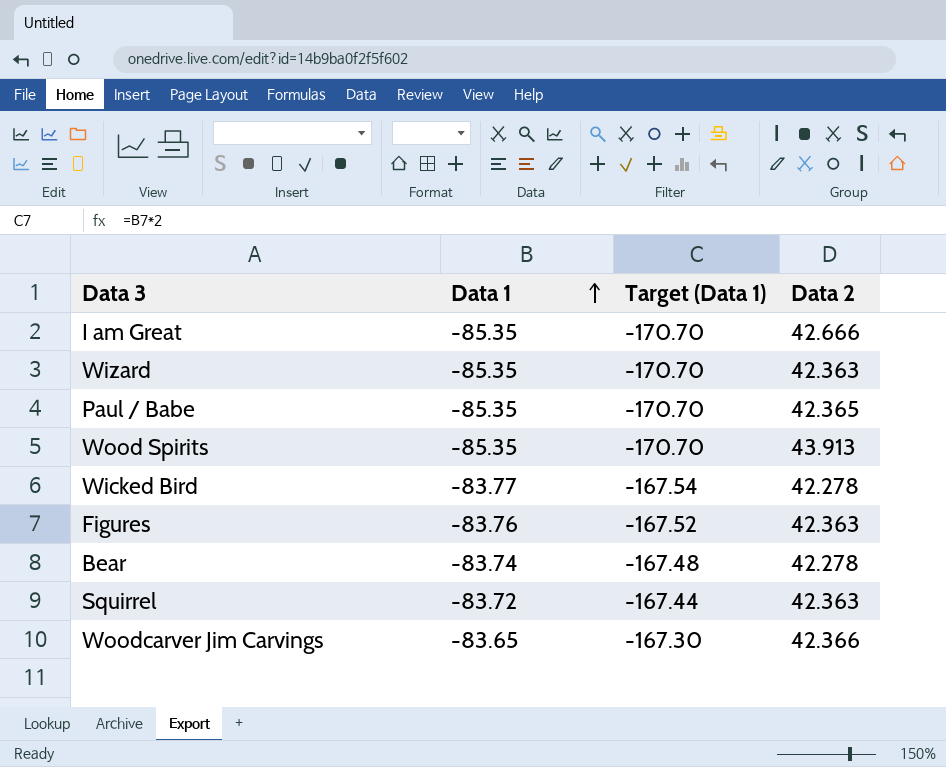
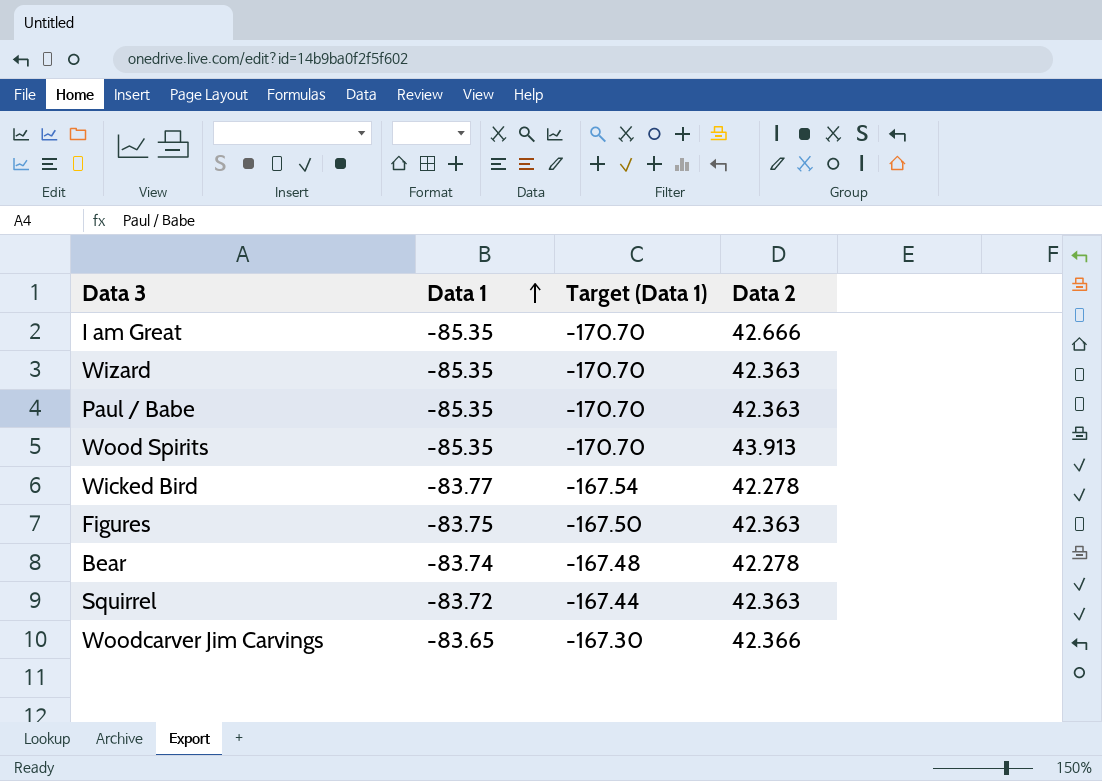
Paul / Babe | Data 2: 42.365 -> 42.363
Figures | Data 1: -83.76 -> -83.75
Figures | Target (Data 1): -167.52 -> -167.50

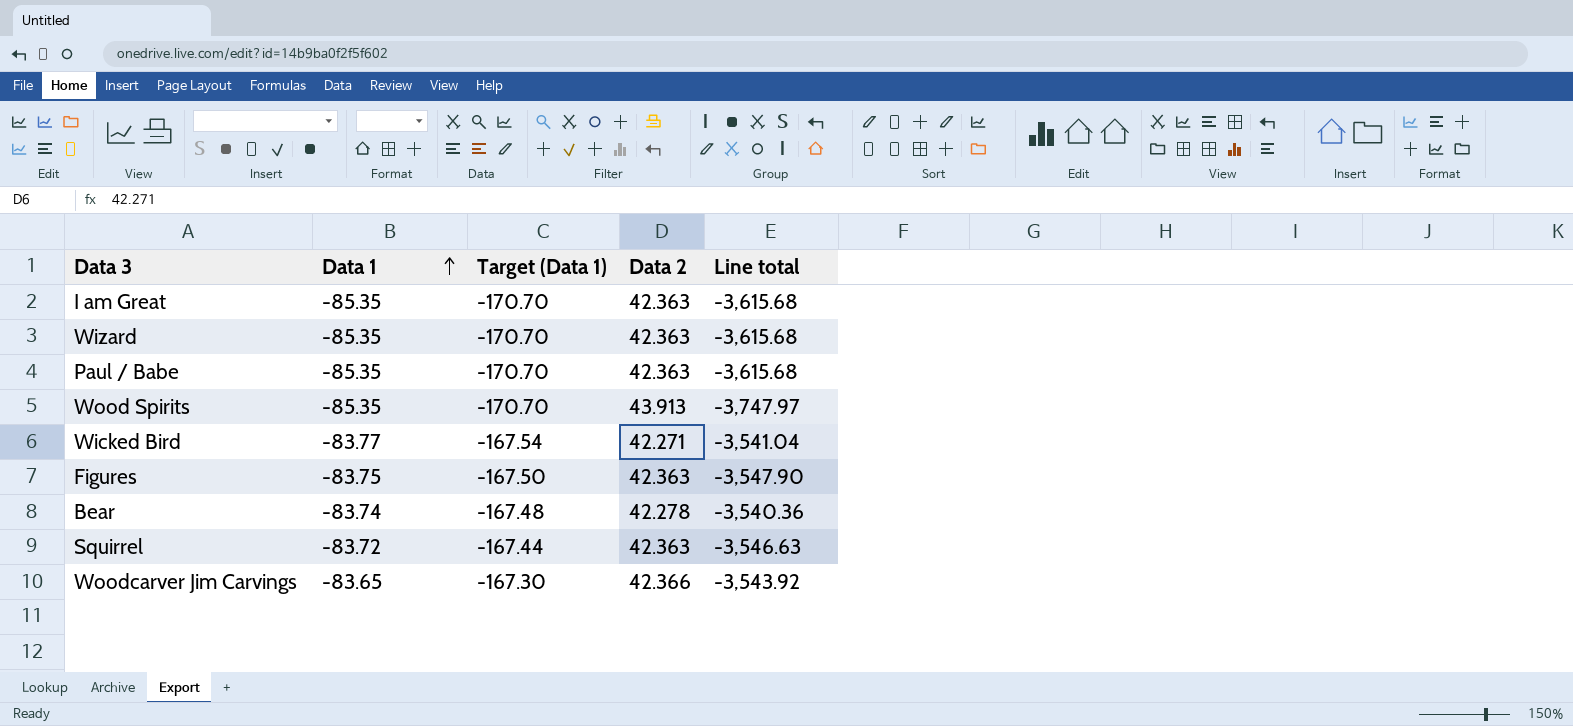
column Line total | formula: none -> [Data 1] * [Data 2]
I am Great | Data 2: 42.666 -> 42.363
Wicked Bird | Data 2: 42.278 -> 42.271

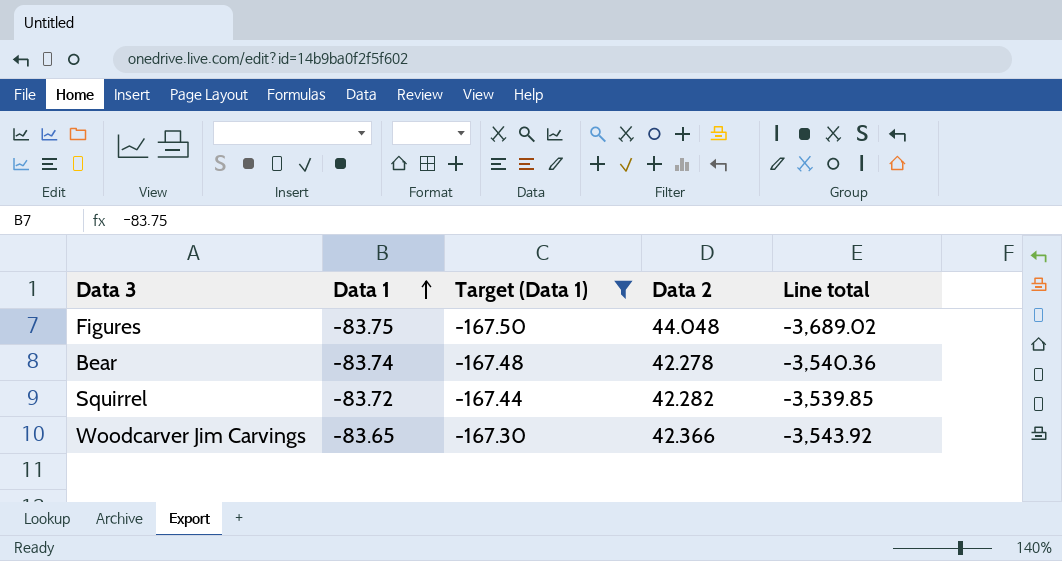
filter: none -> Target (Data 1) >= -167.50
Figures | Data 2: 42.363 -> 44.048
Figures | Line total: -3,547.90 -> -3,689.02
Squirrel | Data 2: 42.363 -> 42.282
Squirrel | Line total: -3,546.63 -> -3,539.85

